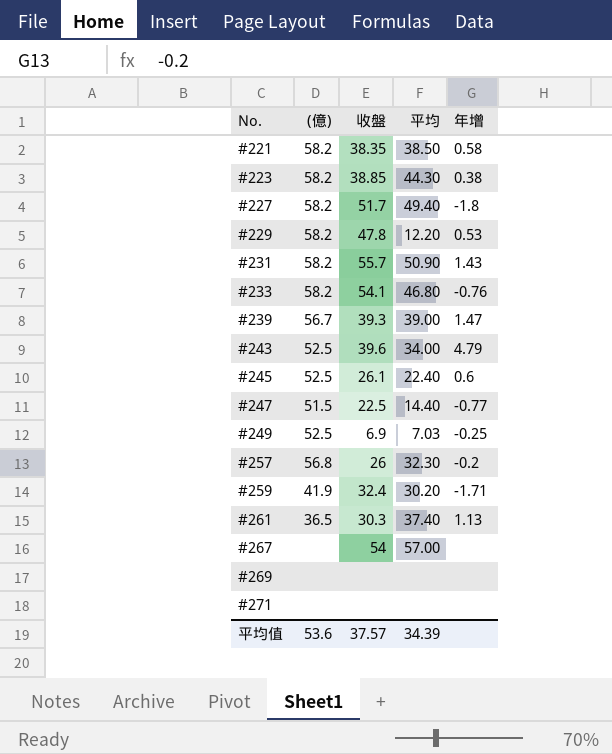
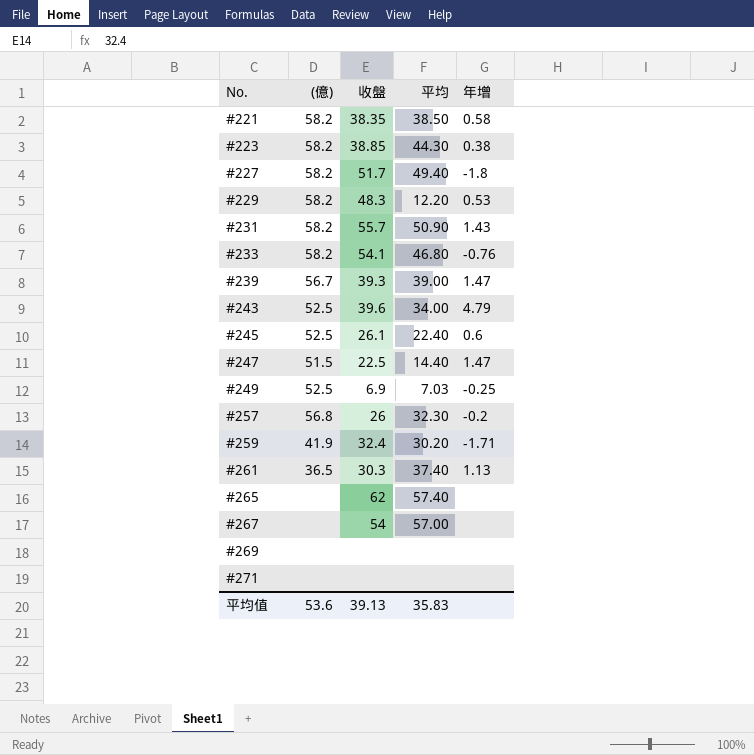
#229 | 收盤: 47.8 -> 48.3
#247 | 年增: -0.77 -> 1.47
row #265: none -> none | 62 | 57.40 | none
平均值 | 收盤: 37.57 -> 39.13
平均值 | 平均: 34.39 -> 35.83

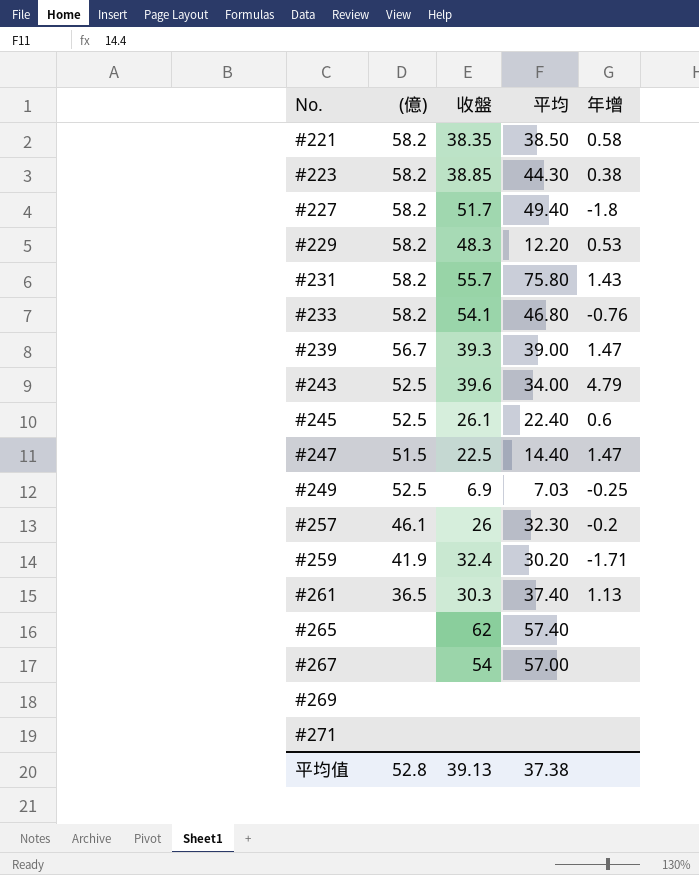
#231 | 平均: 50.90 -> 75.80
#257 | (億): 56.8 -> 46.1
平均值 | (億): 53.6 -> 52.8
平均值 | 平均: 35.83 -> 37.38

